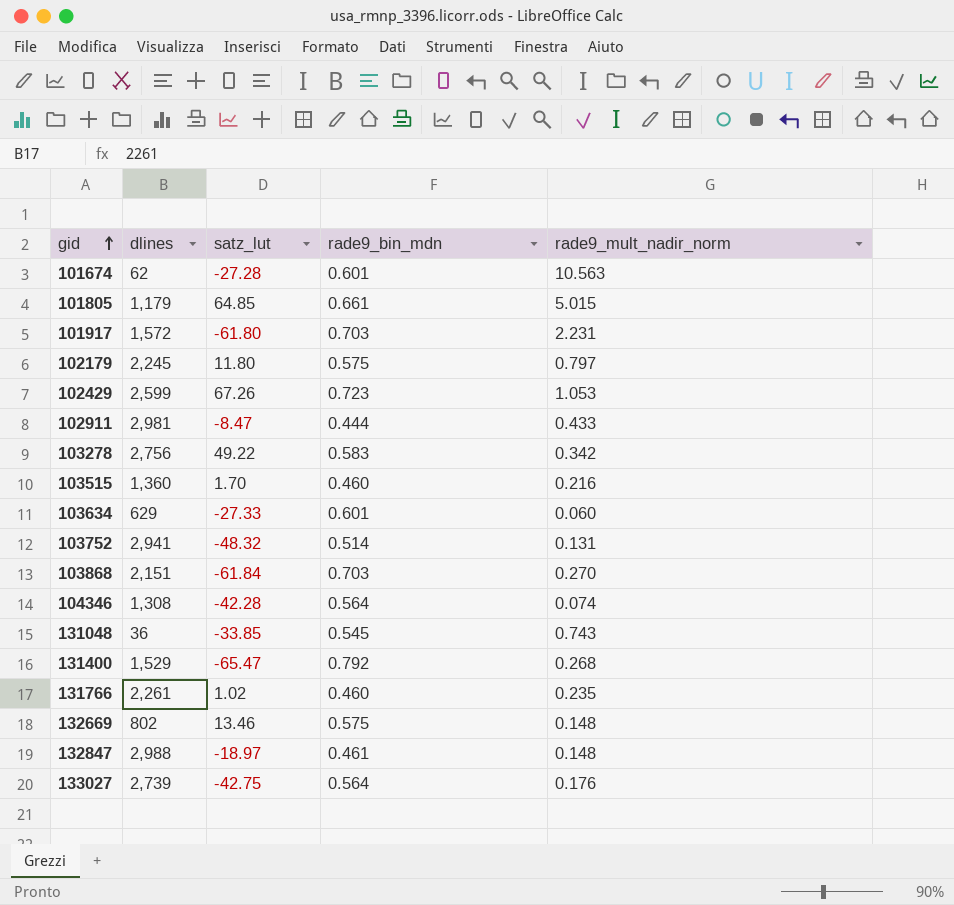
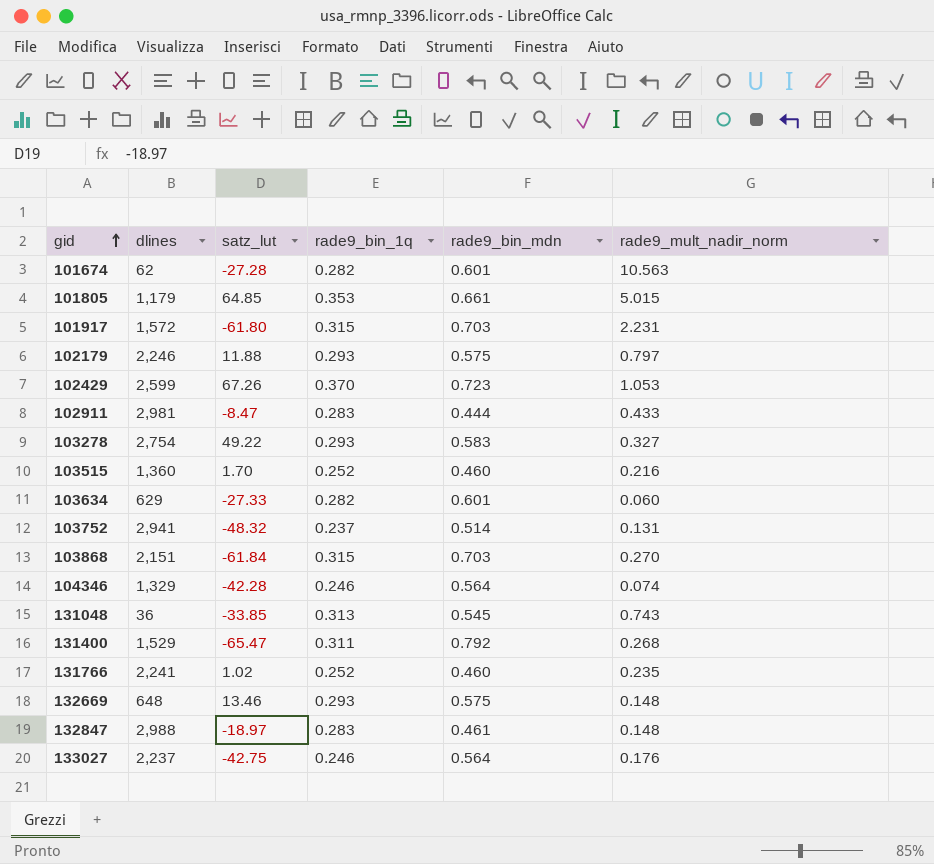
column rade9_bin_1q | position: none -> 4
102179 | dlines: 2,245 -> 2,246
102179 | satz_lut: 11.80 -> 11.88
103278 | dlines: 2,756 -> 2,754
103278 | rade9_mult_nadir_norm: 0.342 -> 0.327
104346 | dlines: 1,308 -> 1,329
131766 | dlines: 2,261 -> 2,241
132669 | dlines: 802 -> 648
133027 | dlines: 2,739 -> 2,237

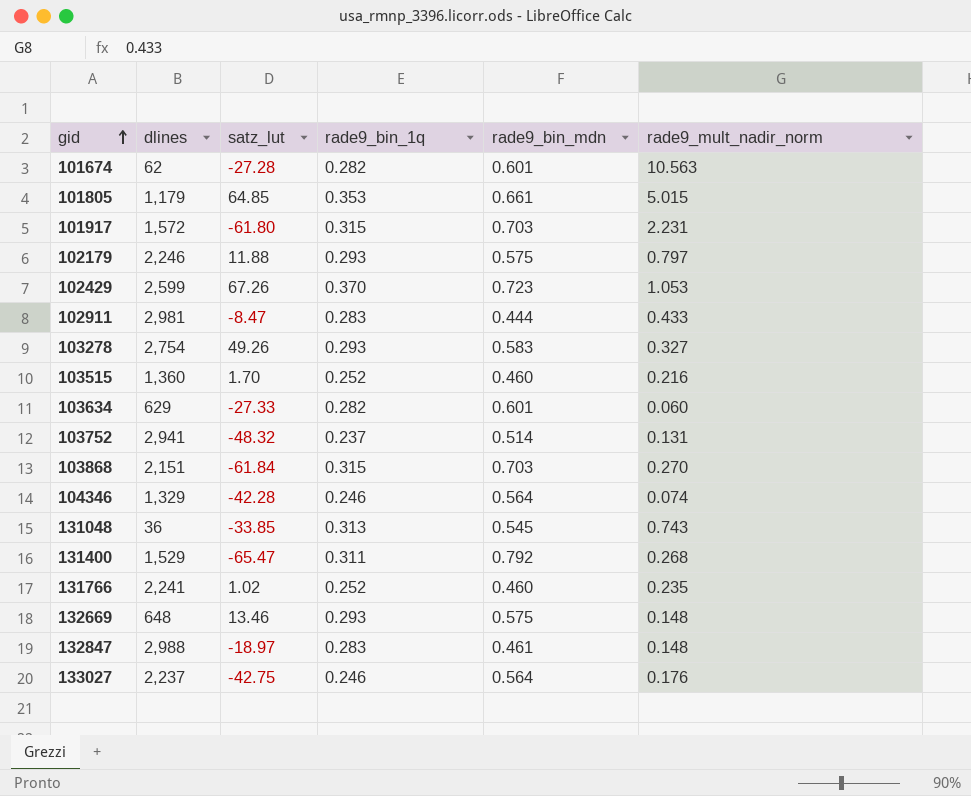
103278 | satz_lut: 49.22 -> 49.26

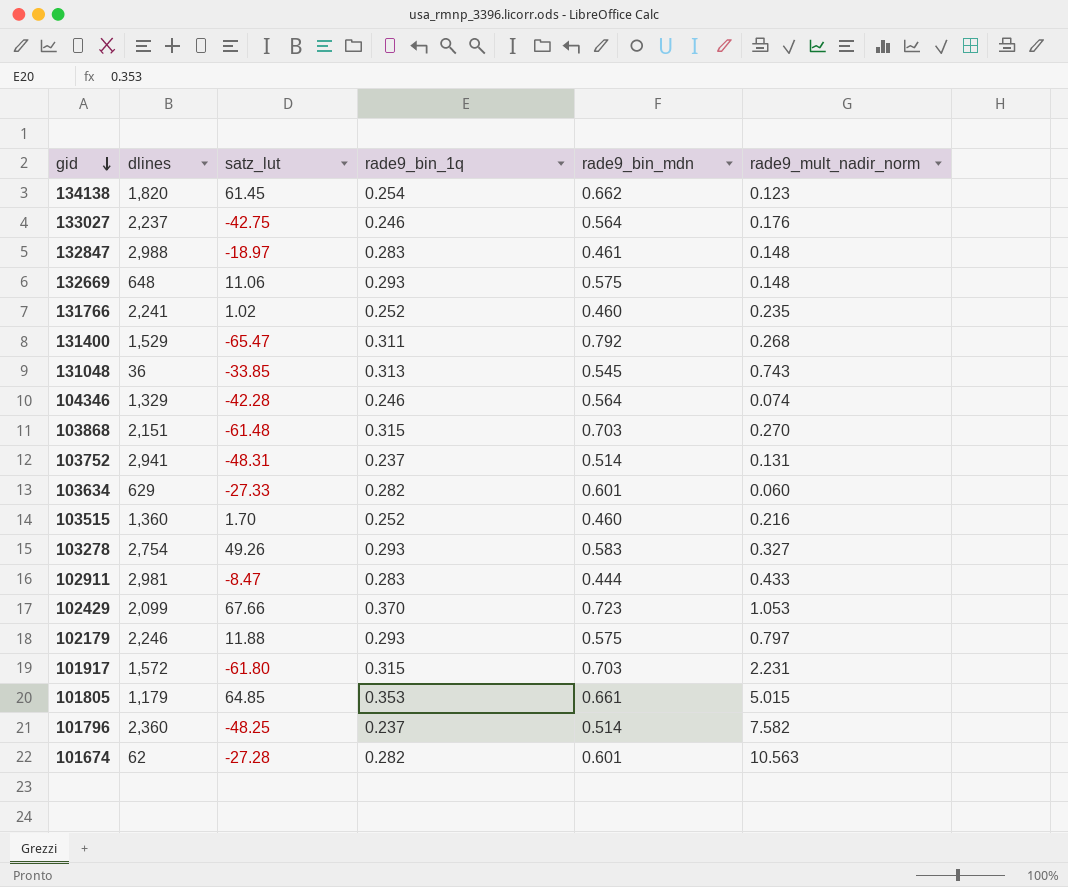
row order: gid ascending -> gid descending
row 134138: none -> 1,820 | 61.45 | 0.254 | 0.662 | 0.123
132669 | satz_lut: 13.46 -> 11.06
103868 | satz_lut: -61.84 -> -61.48
103752 | satz_lut: -48.32 -> -48.31
102429 | dlines: 2,599 -> 2,099
102429 | satz_lut: 67.26 -> 67.66
row 101796: none -> 2,360 | -48.25 | 0.237 | 0.514 | 7.582

